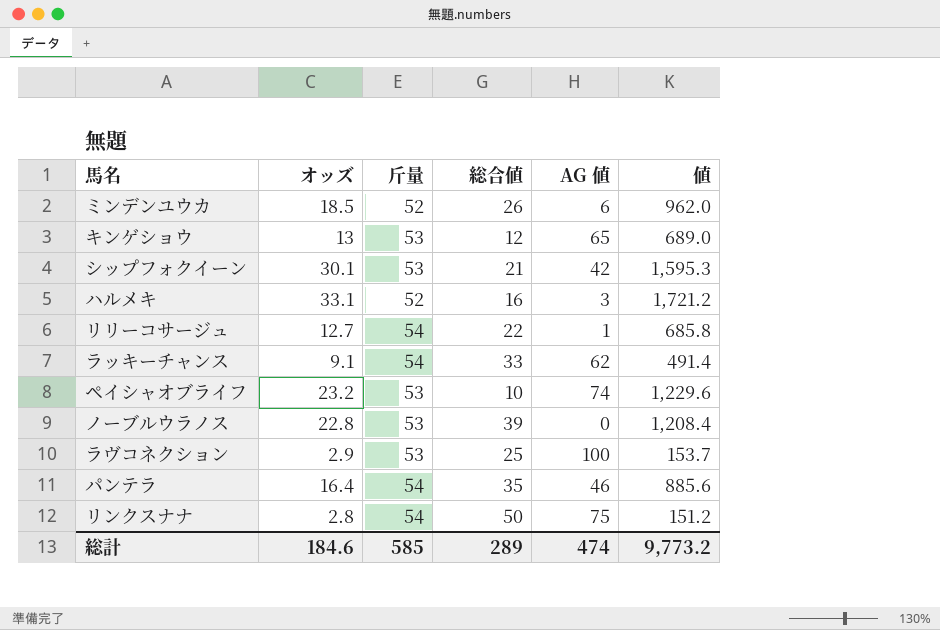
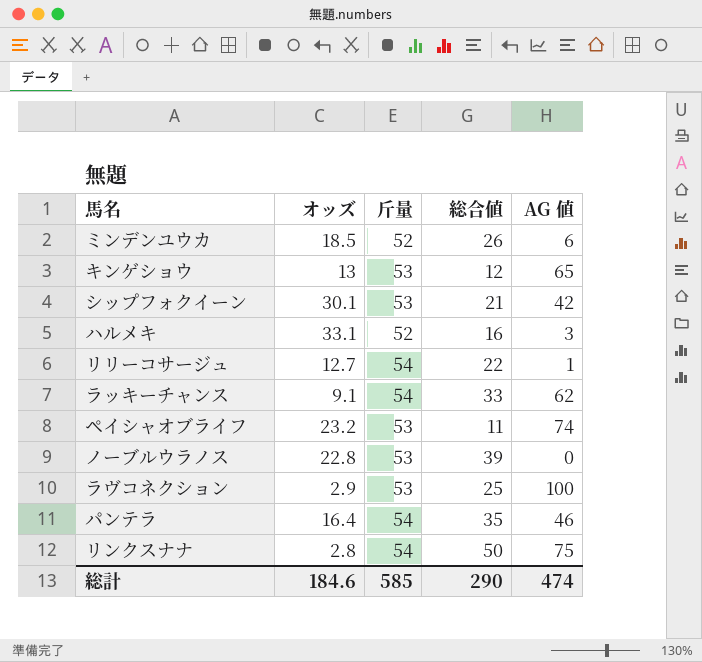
column 値 | formula: [オッズ] * [斤量] -> none
ペイシャオブライフ | 総合値: 10 -> 11
総計 | 総合値: 289 -> 290

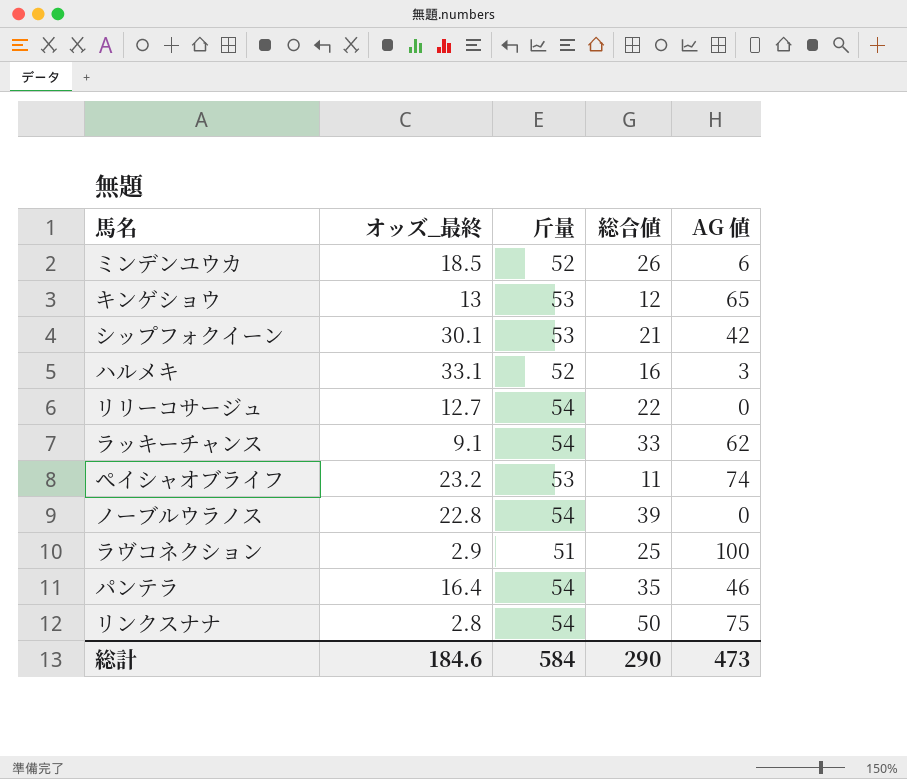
column name: オッズ -> オッズ_最終
リリーコサージュ | AG 値: 1 -> 0
ノーブルウラノス | 斤量: 53 -> 54
ラヴコネクション | 斤量: 53 -> 51
総計 | 斤量: 585 -> 584
総計 | AG 値: 474 -> 473

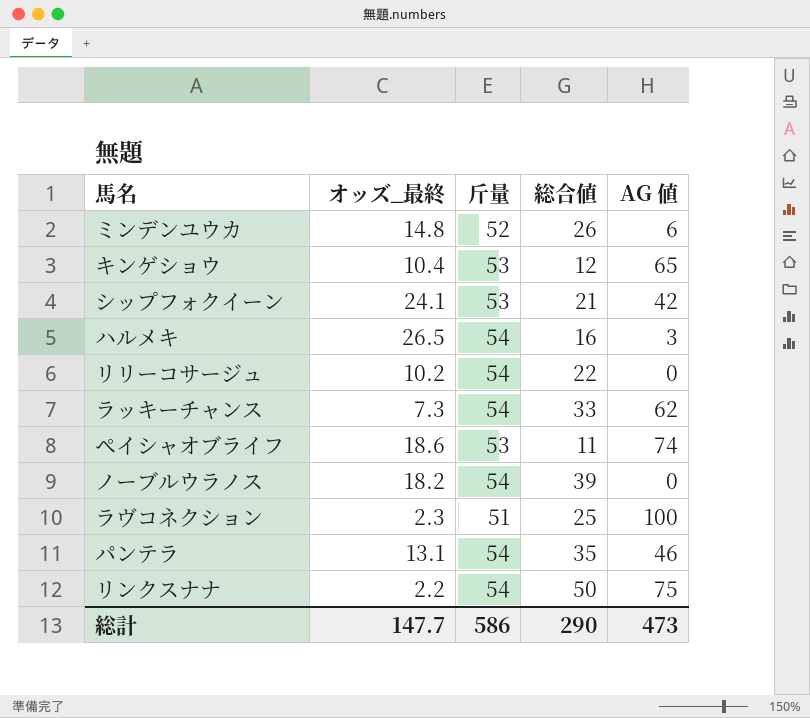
ミンデンユウカ | オッズ_最終: 18.5 -> 14.8
キンゲショウ | オッズ_最終: 13 -> 10.4
シップフォクイーン | オッズ_最終: 30.1 -> 24.1
ハルメキ | オッズ_最終: 33.1 -> 26.5
ハルメキ | 斤量: 52 -> 54
リリーコサージュ | オッズ_最終: 12.7 -> 10.2
ラッキーチャンス | オッズ_最終: 9.1 -> 7.3
ペイシャオブライフ | オッズ_最終: 23.2 -> 18.6
ノーブルウラノス | オッズ_最終: 22.8 -> 18.2
ラヴコネクション | オッズ_最終: 2.9 -> 2.3
パンテラ | オッズ_最終: 16.4 -> 13.1
リンクスナナ | オッズ_最終: 2.8 -> 2.2
総計 | オッズ_最終: 184.6 -> 147.7
総計 | 斤量: 584 -> 586

